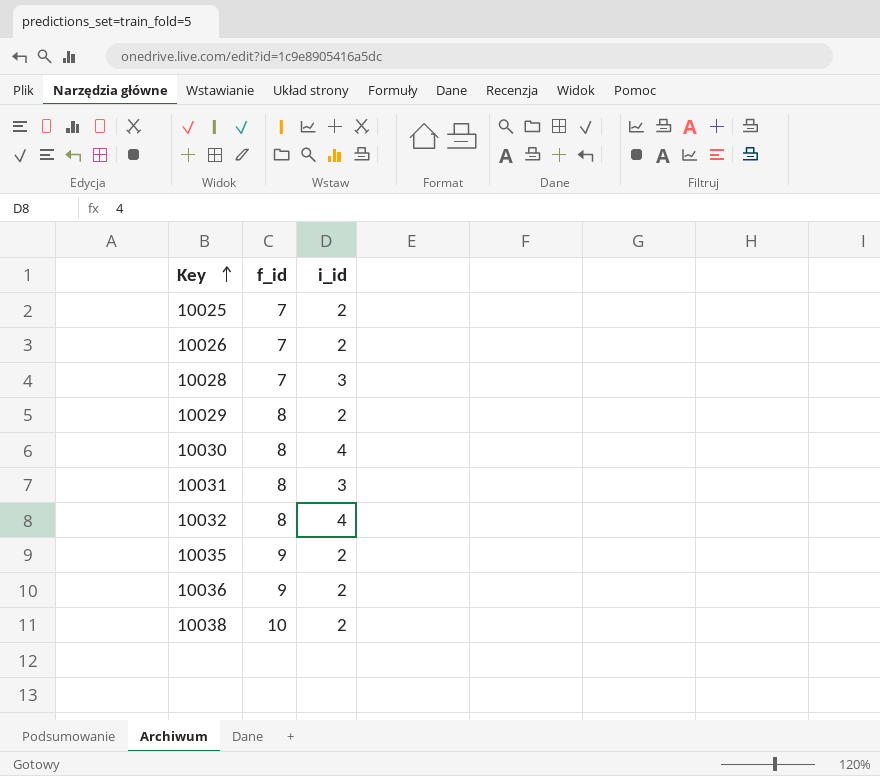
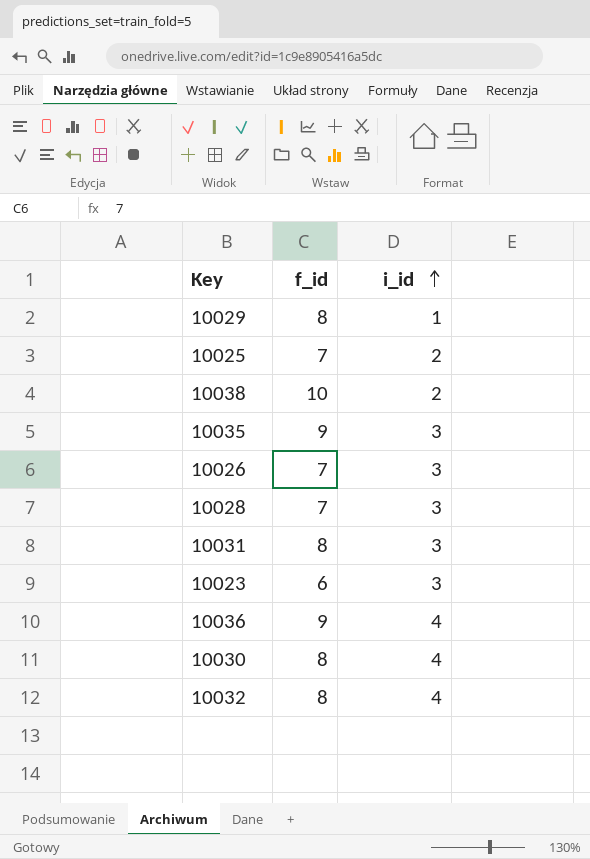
row order: Key ascending -> i_id ascending
10029 | i_id: 2 -> 1
10035 | i_id: 2 -> 3
10026 | i_id: 2 -> 3
row 10023: none -> 6 | 3
10036 | i_id: 2 -> 4

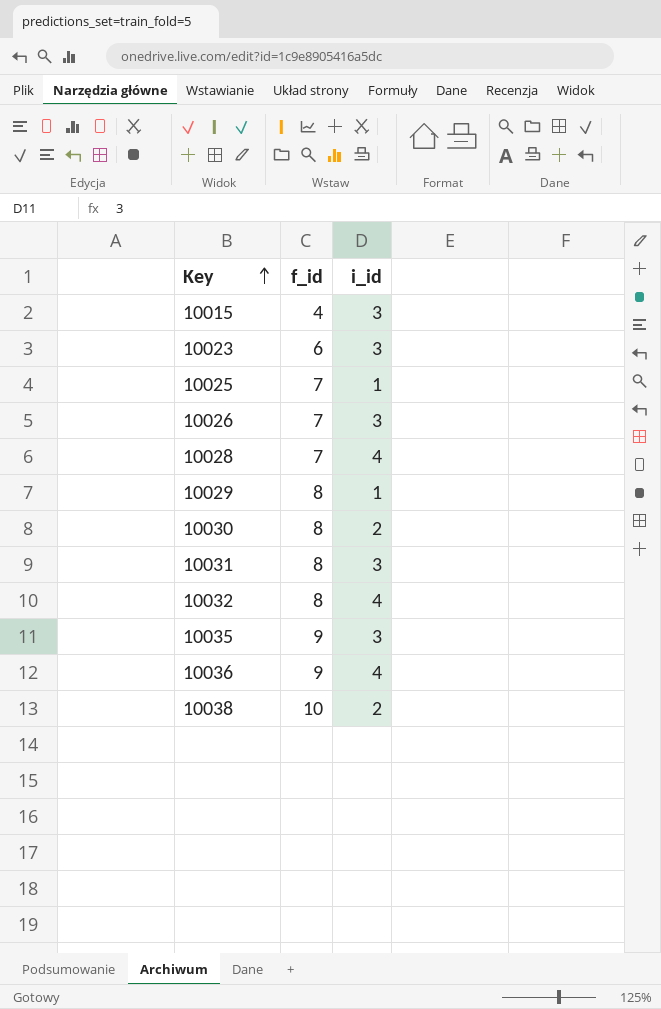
row order: i_id ascending -> Key ascending
row 10015: none -> 4 | 3
10025 | i_id: 2 -> 1
10028 | i_id: 3 -> 4
10030 | i_id: 4 -> 2

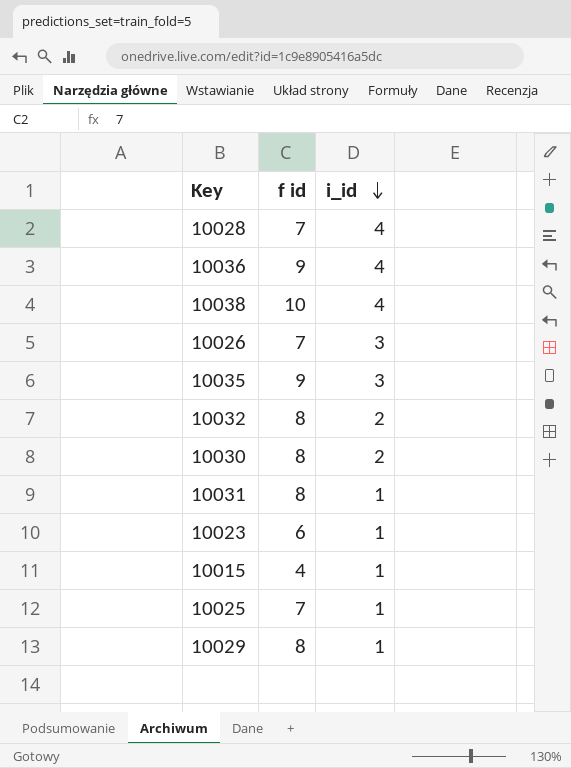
row order: Key ascending -> i_id descending
column name: f_id -> f id
10038 | i_id: 2 -> 4
10032 | i_id: 4 -> 2
10031 | i_id: 3 -> 1
10023 | i_id: 3 -> 1
10015 | i_id: 3 -> 1

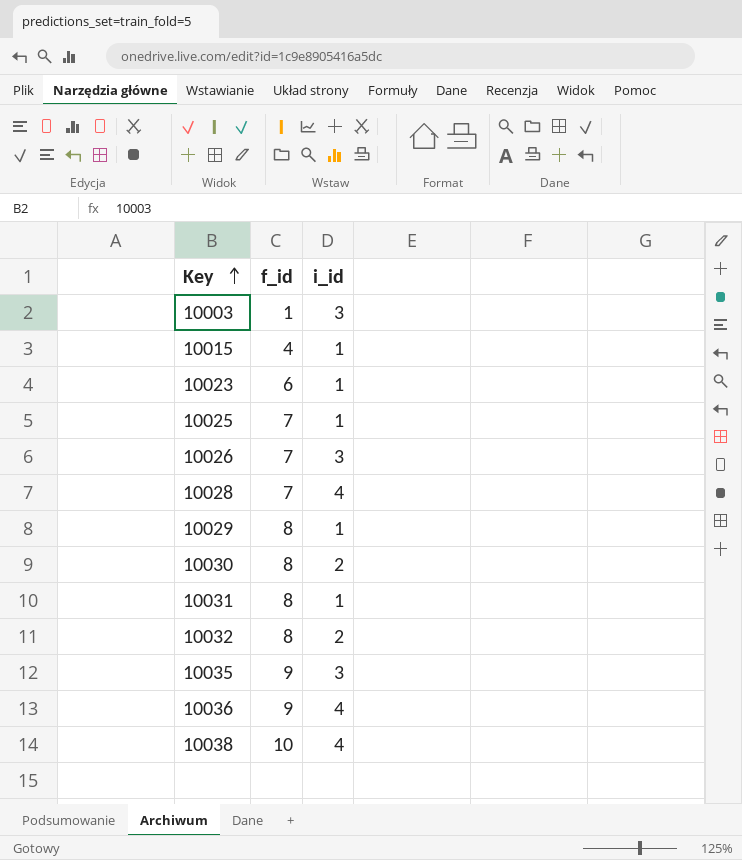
row order: i_id descending -> Key ascending
column name: f id -> f_id
row 10003: none -> 1 | 3

